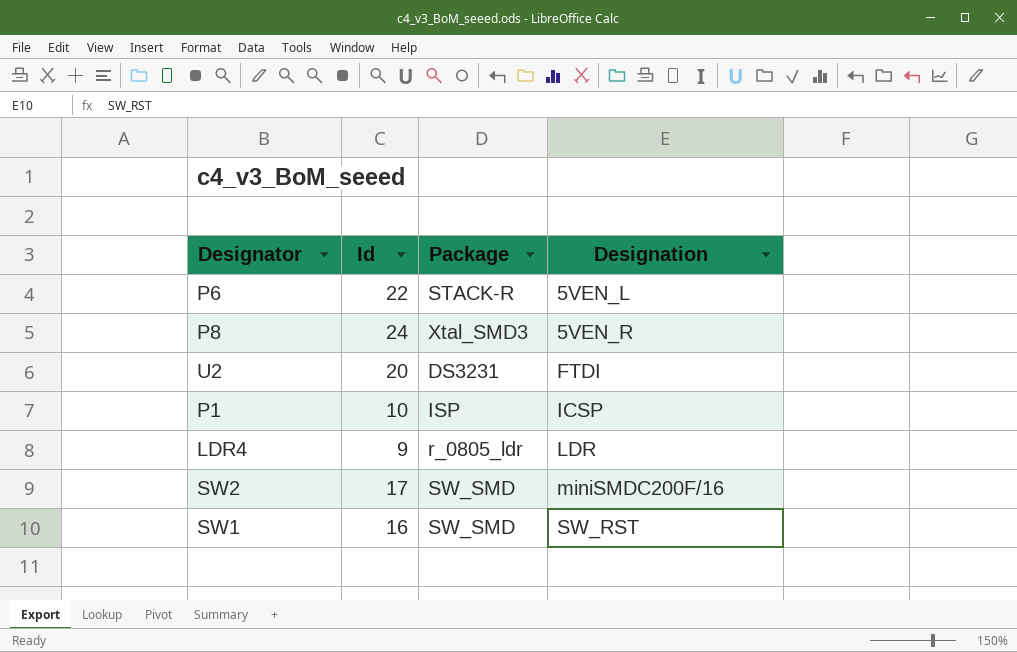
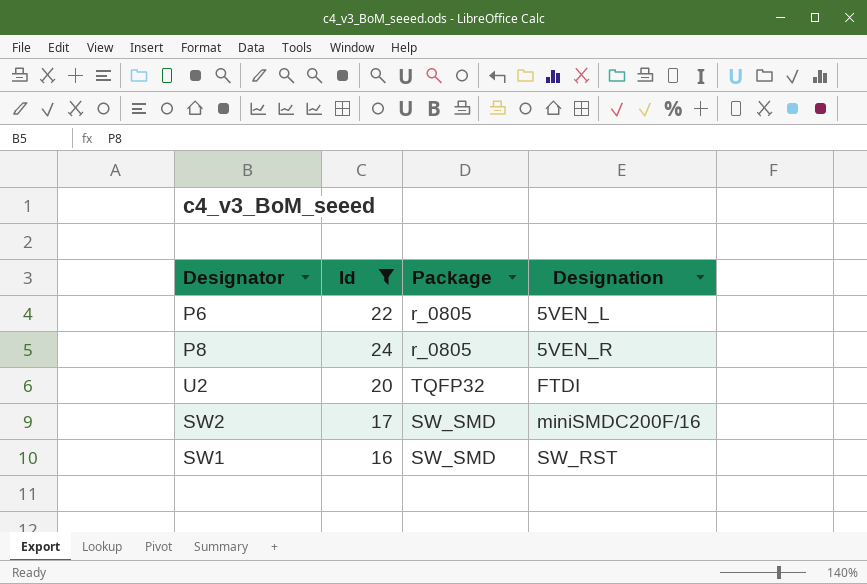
filter: none -> Id >= 16
P6 | Package: STACK-R -> r_0805
P8 | Package: Xtal_SMD3 -> r_0805
U2 | Package: DS3231 -> TQFP32

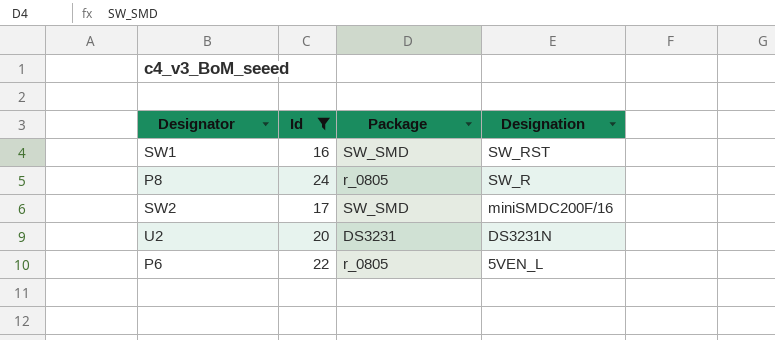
row order: Designation ascending -> Designation descending
P8 | Designation: 5VEN_R -> SW_R
U2 | Package: TQFP32 -> DS3231
U2 | Designation: FTDI -> DS3231N

